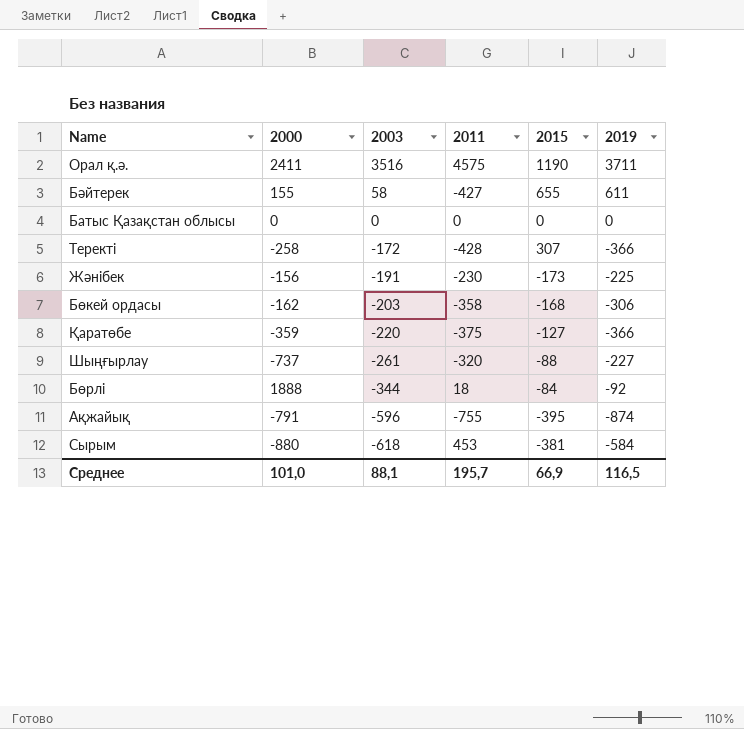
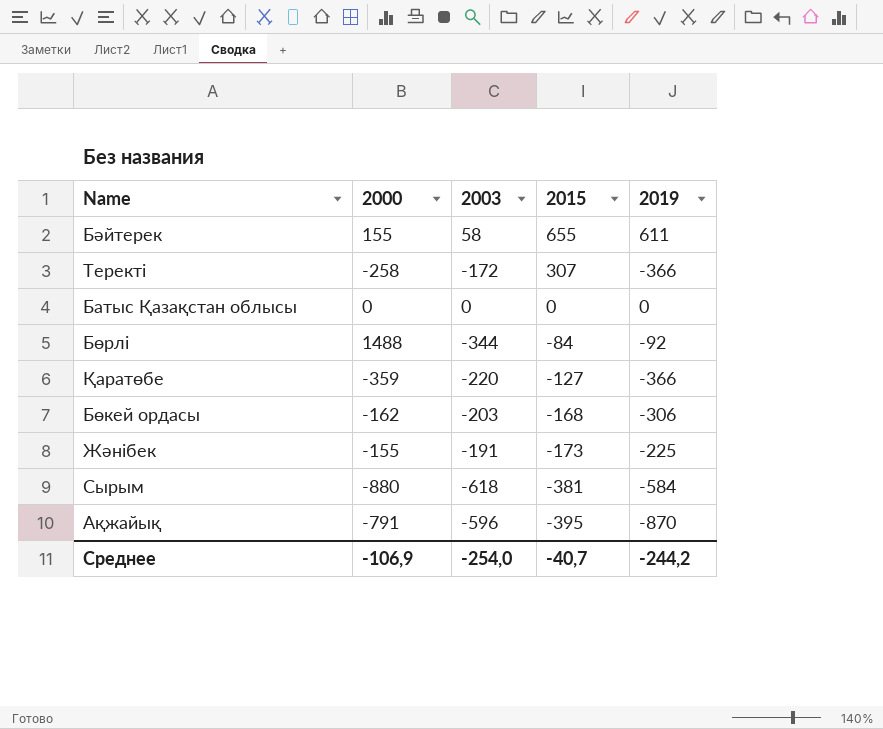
row order: 2003 descending -> 2015 descending
column 2011 | position: 4 -> none
row Орал қ.ә.: 2411 | 3516 | 4575 | 1190 | 3711 -> none
row Шыңғырлау: -737 | -261 | -320 | -88 | -227 -> none
Бөрлі | 2000: 1888 -> 1488
Жәнібек | 2000: -156 -> -155
Ақжайық | 2019: -874 -> -870
Среднее | 2000: 101,0 -> -106,9
Среднее | 2003: 88,1 -> -254,0
Среднее | 2015: 66,9 -> -40,7
Среднее | 2019: 116,5 -> -244,2

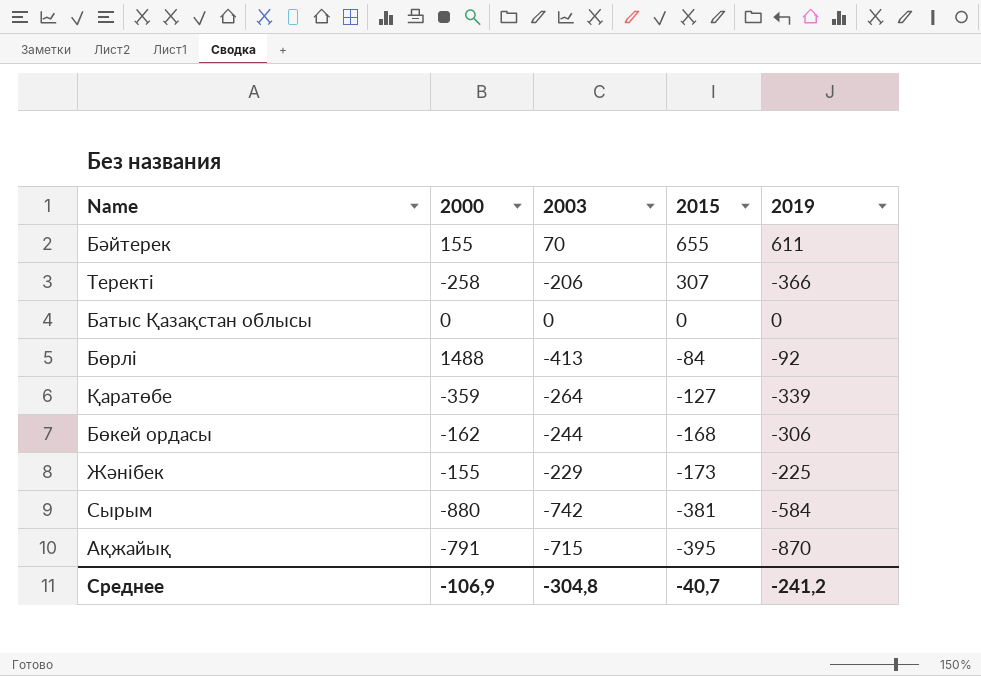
Бәйтерек | 2003: 58 -> 70
Теректі | 2003: -172 -> -206
Бөрлі | 2003: -344 -> -413
Қаратөбе | 2003: -220 -> -264
Қаратөбе | 2019: -366 -> -339
Бөкей ордасы | 2003: -203 -> -244
Жәнібек | 2003: -191 -> -229
Сырым | 2003: -618 -> -742
Ақжайық | 2003: -596 -> -715
Среднее | 2003: -254,0 -> -304,8
Среднее | 2019: -244,2 -> -241,2

